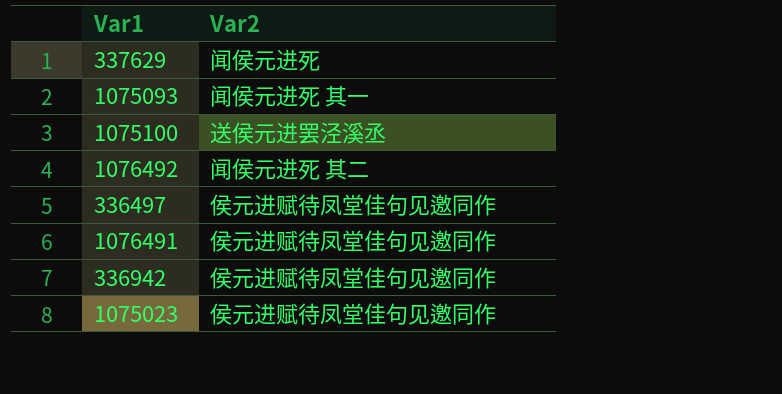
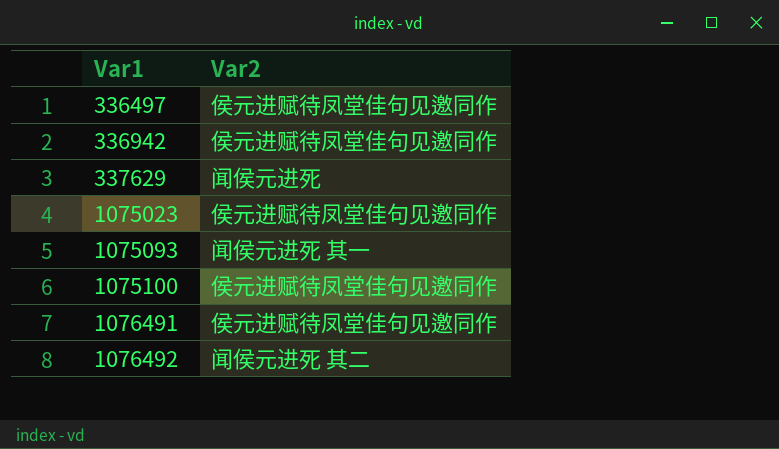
row order: none -> Var1 ascending
1075100 | Var2: 送侯元进罢泾溪丞 -> 侯元进赋待凤堂佳句见邀同作

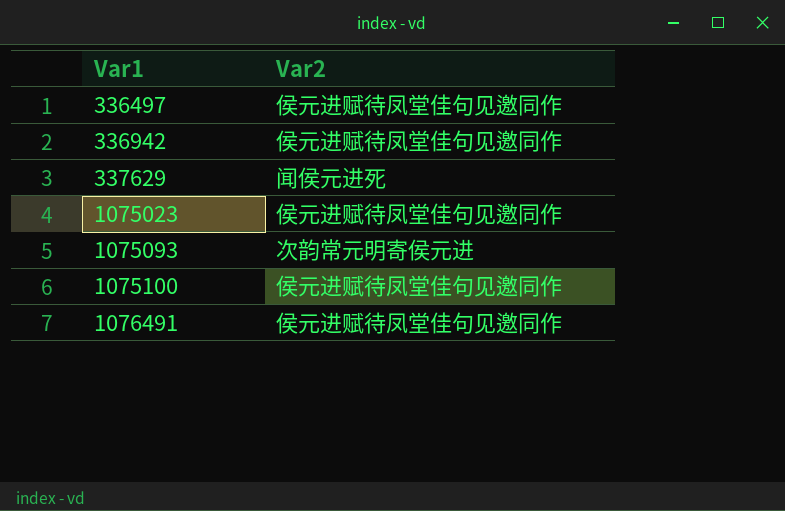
row 1076492: 闻侯元进死 其二 -> none
1075093 | Var2: 闻侯元进死 其一 -> 次韵常元明寄侯元进

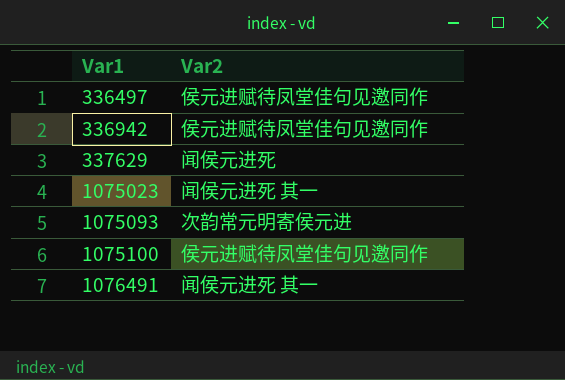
1075023 | Var2: 侯元进赋待凤堂佳句见邀同作 -> 闻侯元进死 其一
1076491 | Var2: 侯元进赋待凤堂佳句见邀同作 -> 闻侯元进死 其一

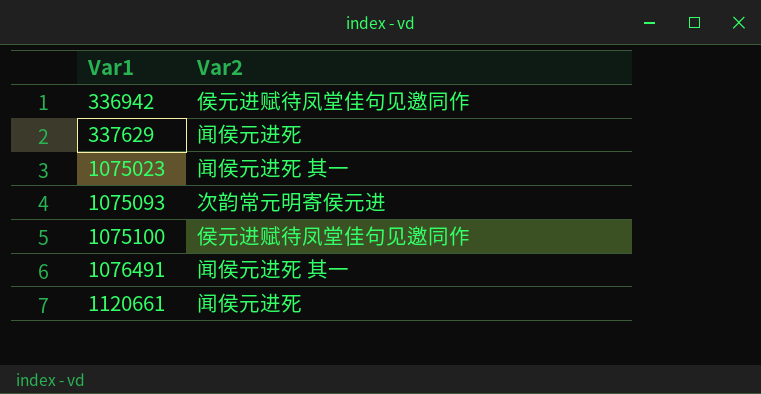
row 336497: 侯元进赋待凤堂佳句见邀同作 -> none
row 1120661: none -> 闻侯元进死

